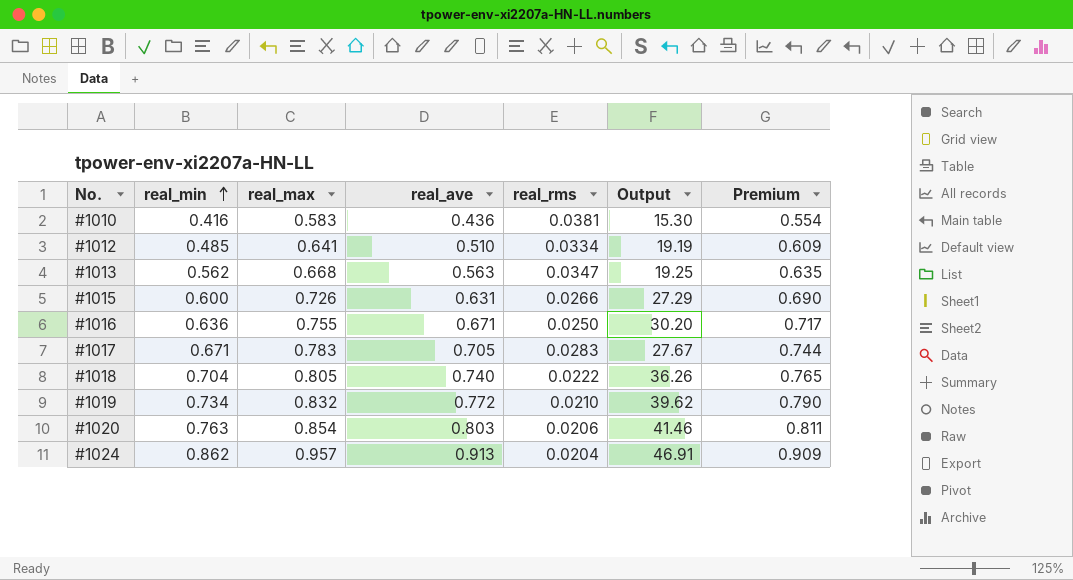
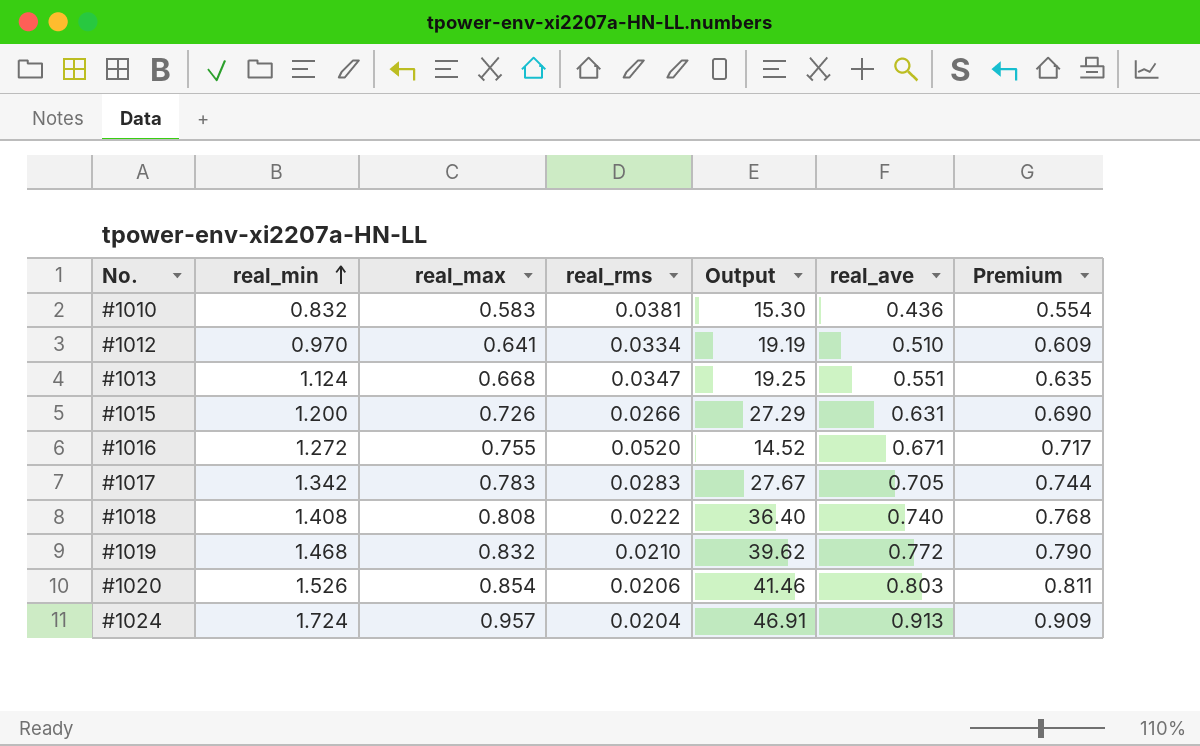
column real_ave | position: 4 -> 6
#1010 | real_min: 0.416 -> 0.832
#1012 | real_min: 0.485 -> 0.970
#1013 | real_min: 0.562 -> 1.124
#1013 | real_ave: 0.563 -> 0.551
#1015 | real_min: 0.600 -> 1.200
#1016 | real_min: 0.636 -> 1.272
#1016 | real_rms: 0.0250 -> 0.0520
#1016 | Output: 30.20 -> 14.52
#1017 | real_min: 0.671 -> 1.342
#1018 | real_min: 0.704 -> 1.408
#1018 | real_max: 0.805 -> 0.808
#1018 | Output: 36.26 -> 36.40
#1018 | Premium: 0.765 -> 0.768
#1019 | real_min: 0.734 -> 1.468
#1020 | real_min: 0.763 -> 1.526
#1024 | real_min: 0.862 -> 1.724

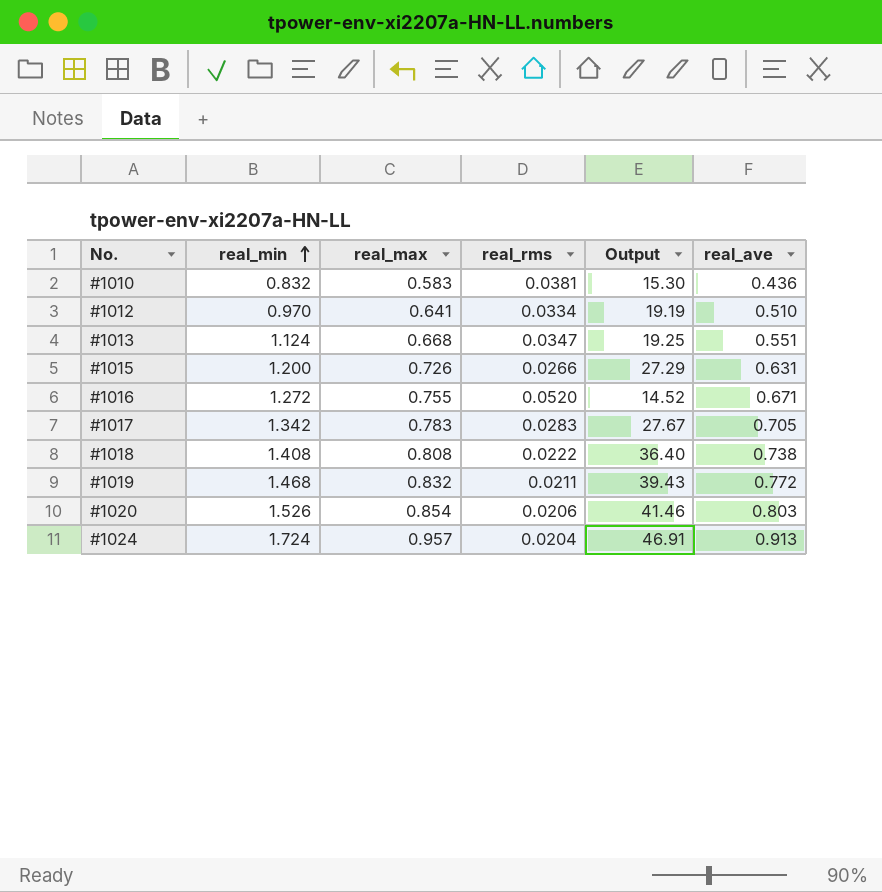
column Premium | formula: [real_max] * 0.95 -> none
#1018 | real_ave: 0.740 -> 0.738
#1019 | real_rms: 0.0210 -> 0.0211
#1019 | Output: 39.62 -> 39.43

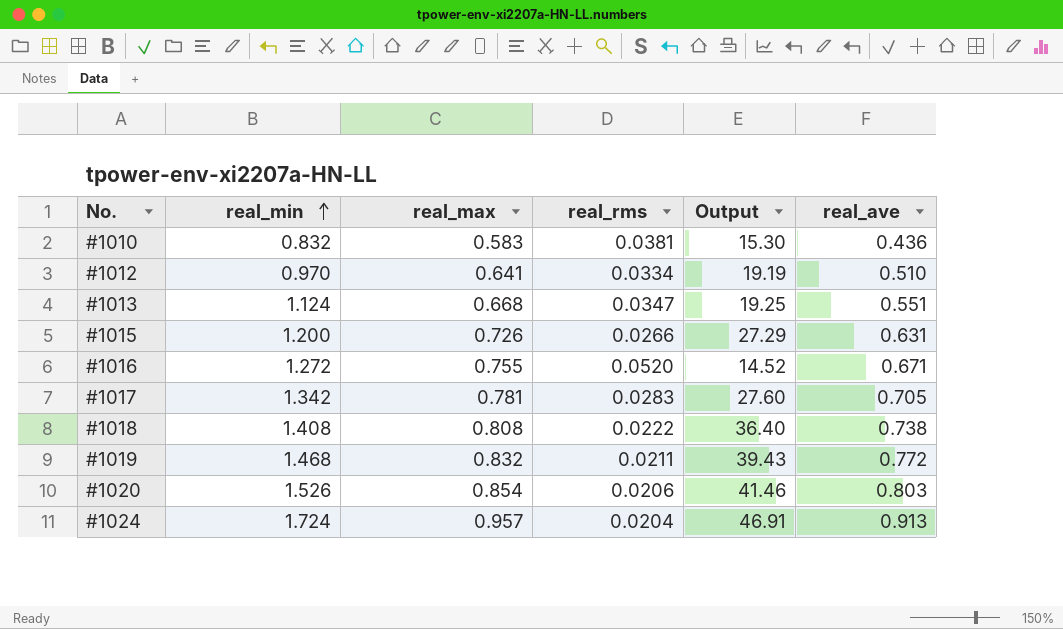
#1017 | real_max: 0.783 -> 0.781
#1017 | Output: 27.67 -> 27.60

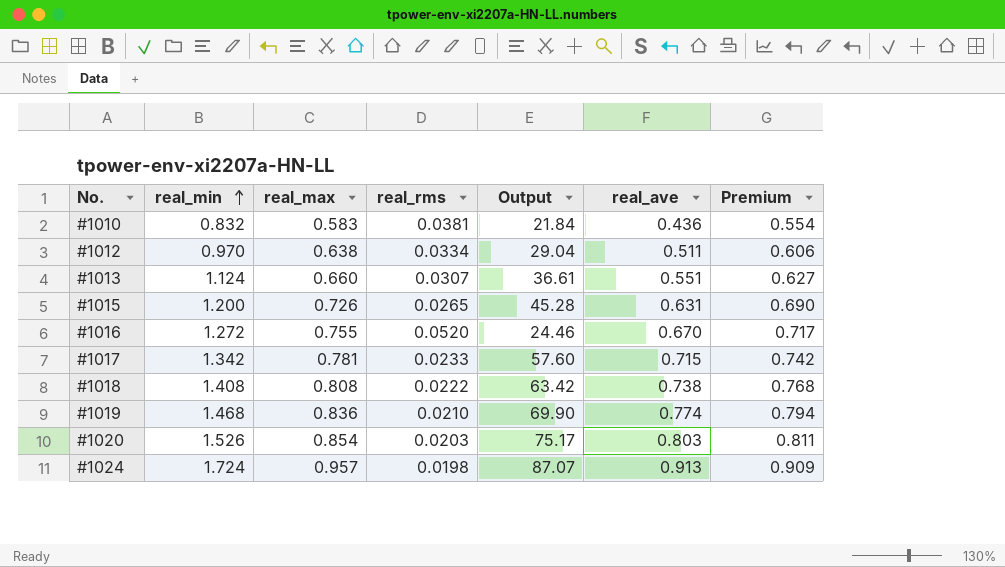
column Output | formula: [real_max] / [real_rms] -> [real_min] / [real_rms]
column Premium | formula: none -> [real_max] * 0.95
#1012 | real_max: 0.641 -> 0.638
#1012 | real_ave: 0.510 -> 0.511
#1013 | real_max: 0.668 -> 0.660
#1013 | real_rms: 0.0347 -> 0.0307
#1015 | real_rms: 0.0266 -> 0.0265
#1016 | real_ave: 0.671 -> 0.670
#1017 | real_rms: 0.0283 -> 0.0233
#1017 | real_ave: 0.705 -> 0.715
#1019 | real_max: 0.832 -> 0.836
#1019 | real_rms: 0.0211 -> 0.0210
#1019 | real_ave: 0.772 -> 0.774
#1020 | real_rms: 0.0206 -> 0.0203
#1024 | real_rms: 0.0204 -> 0.0198

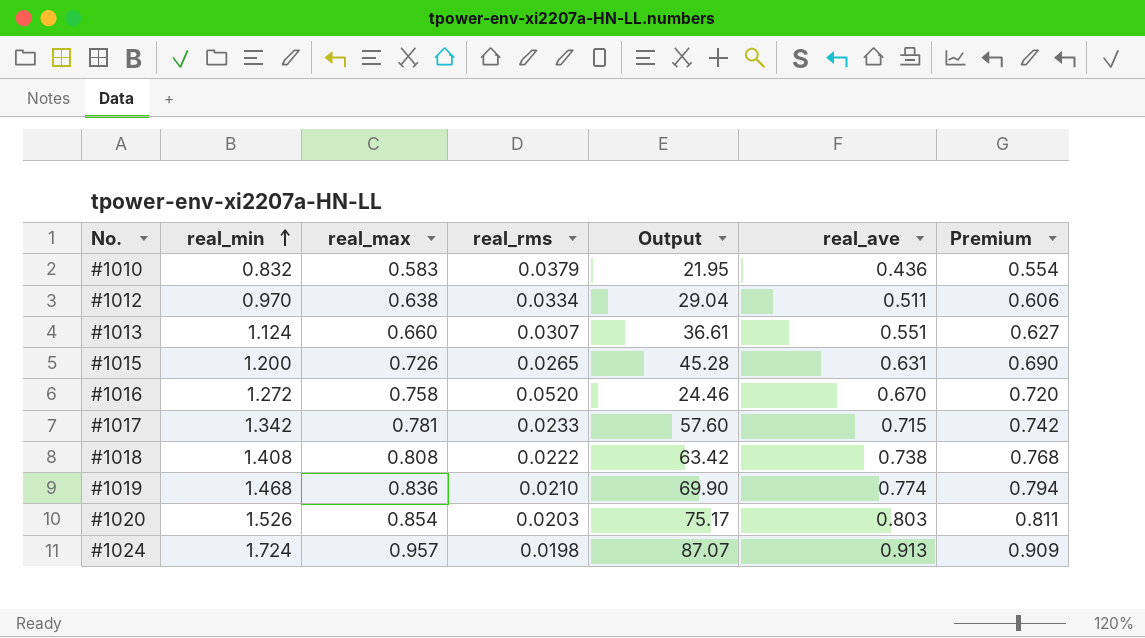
#1010 | real_rms: 0.0381 -> 0.0379
#1010 | Output: 21.84 -> 21.95
#1016 | real_max: 0.755 -> 0.758
#1016 | Premium: 0.717 -> 0.720

